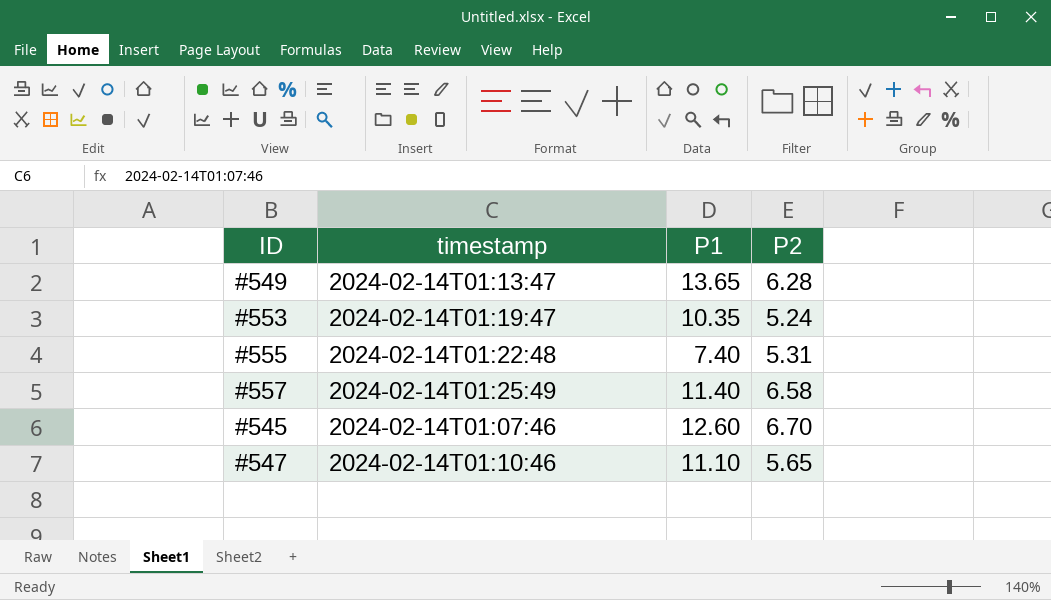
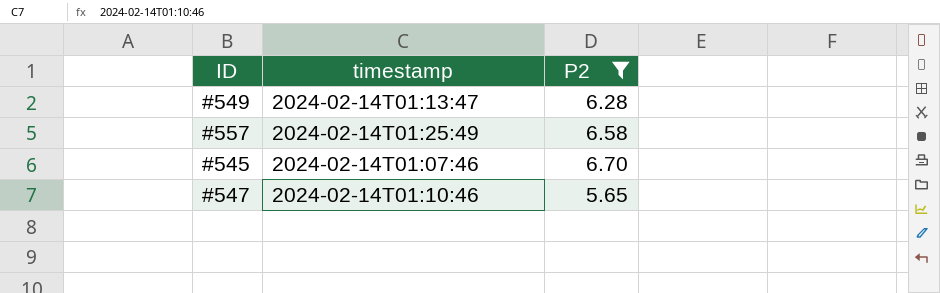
filter: none -> P2 >= 5.65
column P1 | position: 3 -> none

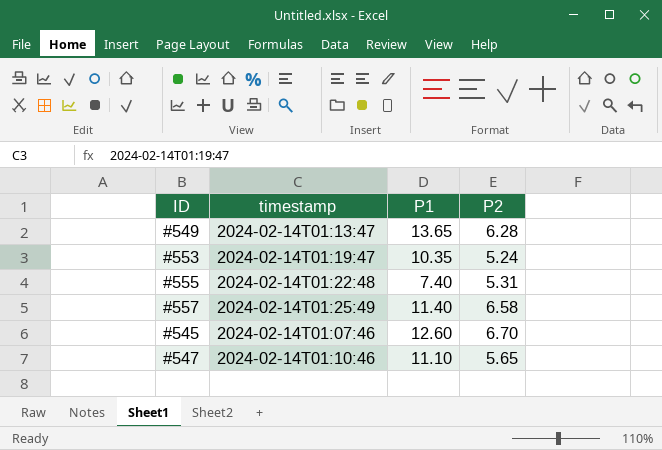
filter: P2 >= 5.65 -> none
column P1 | position: none -> 3

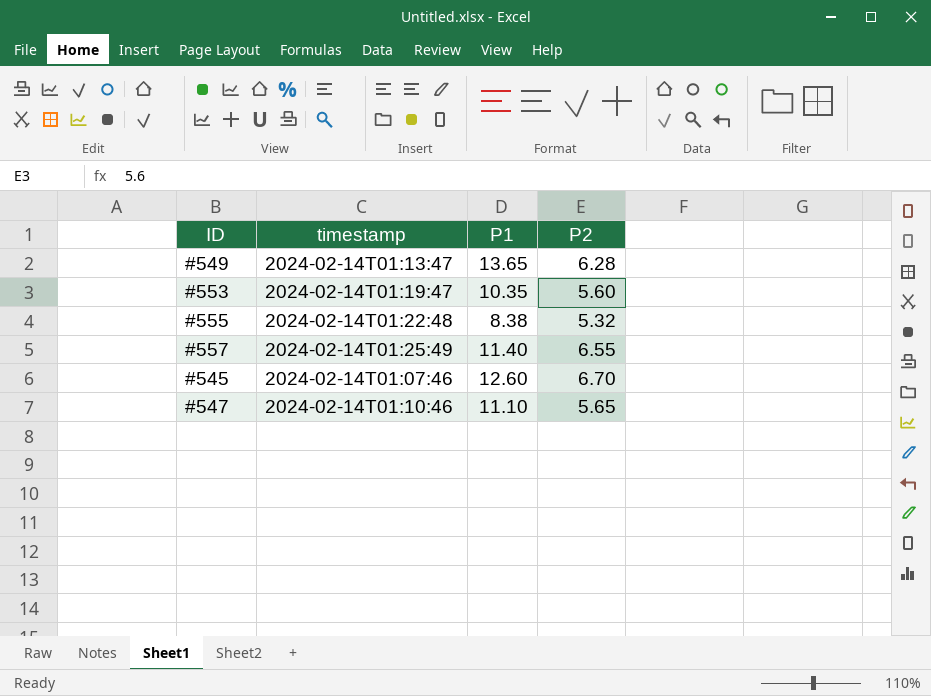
#553 | P2: 5.24 -> 5.60
#555 | P1: 7.40 -> 8.38
#555 | P2: 5.31 -> 5.32
#557 | P2: 6.58 -> 6.55

